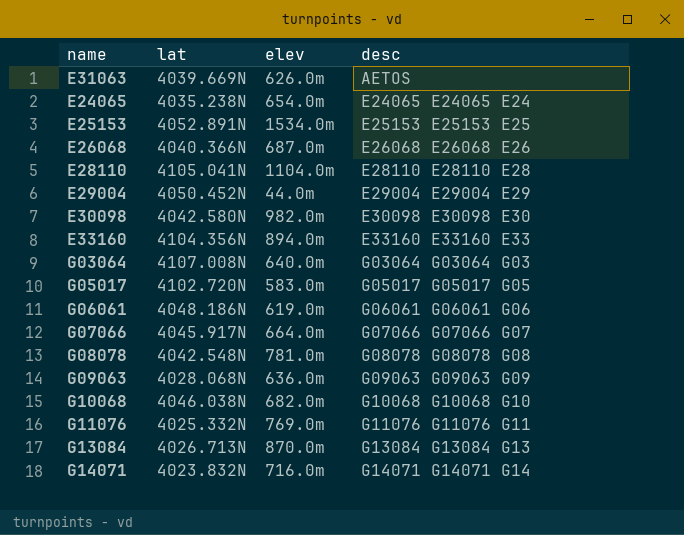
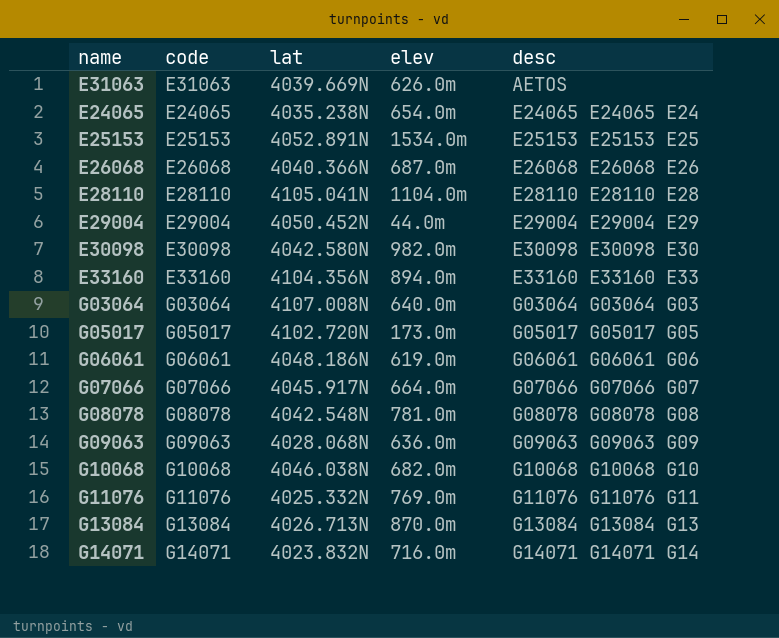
column code | position: none -> 2
G05017 | elev: 583.0m -> 173.0m

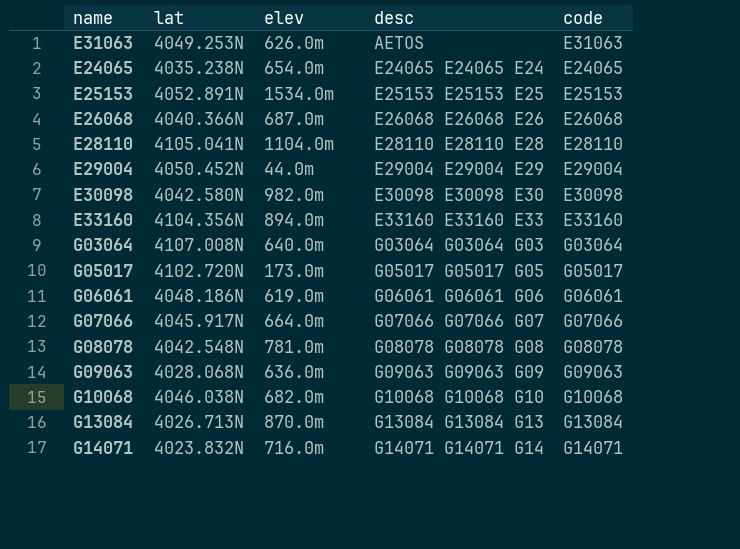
column code | position: 2 -> 5
row G11076: G11076 | 4025.332N | 769.0m | G11076 G11076 G11 -> none
E31063 | lat: 4039.669N -> 4049.253N

